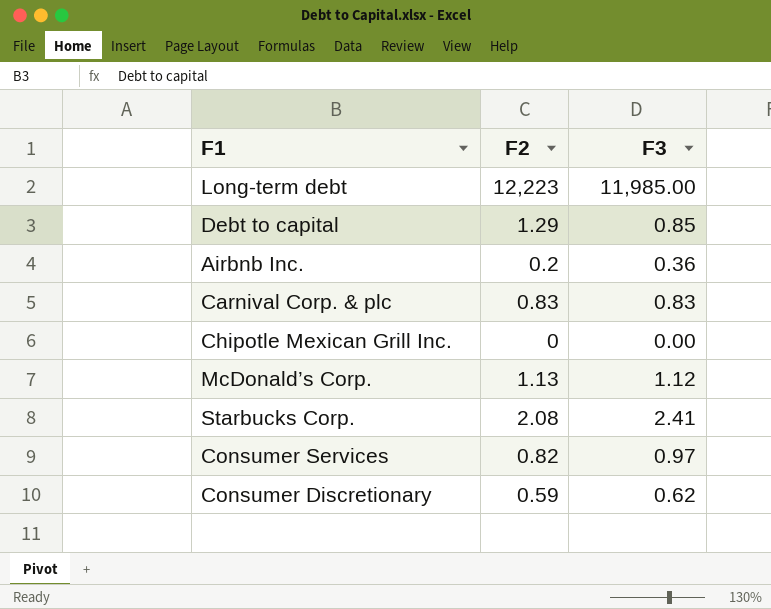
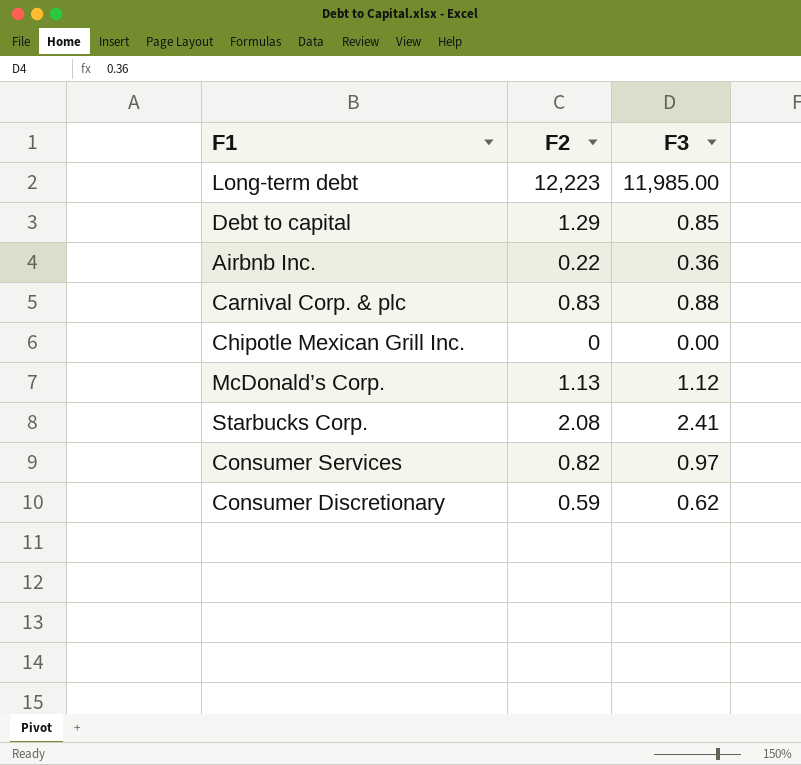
Airbnb Inc. | F2: 0.2 -> 0.22
Carnival Corp. & plc | F3: 0.83 -> 0.88

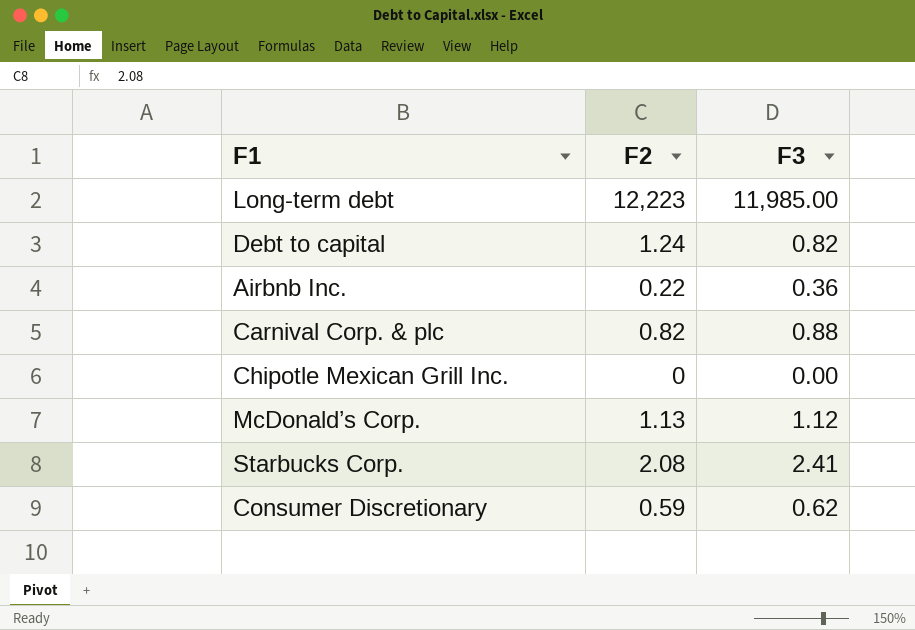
row Consumer Services: 0.82 | 0.97 -> none
Debt to capital | F2: 1.29 -> 1.24
Debt to capital | F3: 0.85 -> 0.82
Carnival Corp. & plc | F2: 0.83 -> 0.82

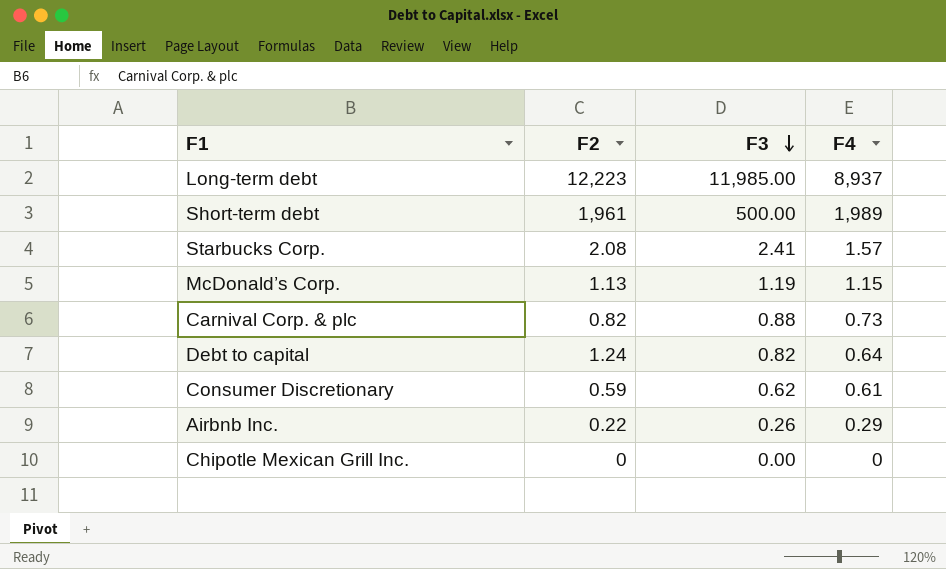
row order: none -> F3 descending
column F4 | position: none -> 4
row Short-term debt: none -> 1,961 | 500.00 | 1,989
McDonald’s Corp. | F3: 1.12 -> 1.19
Airbnb Inc. | F3: 0.36 -> 0.26

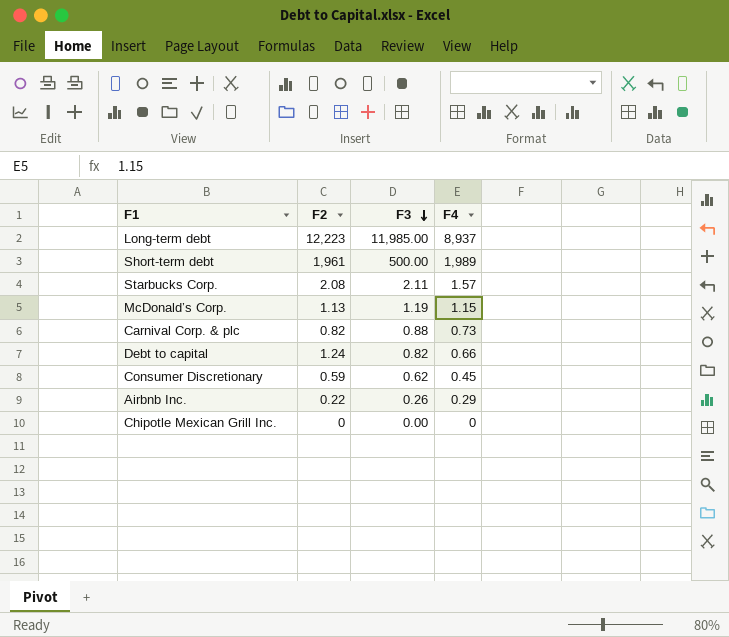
Starbucks Corp. | F3: 2.41 -> 2.11
Debt to capital | F4: 0.64 -> 0.66
Consumer Discretionary | F4: 0.61 -> 0.45

